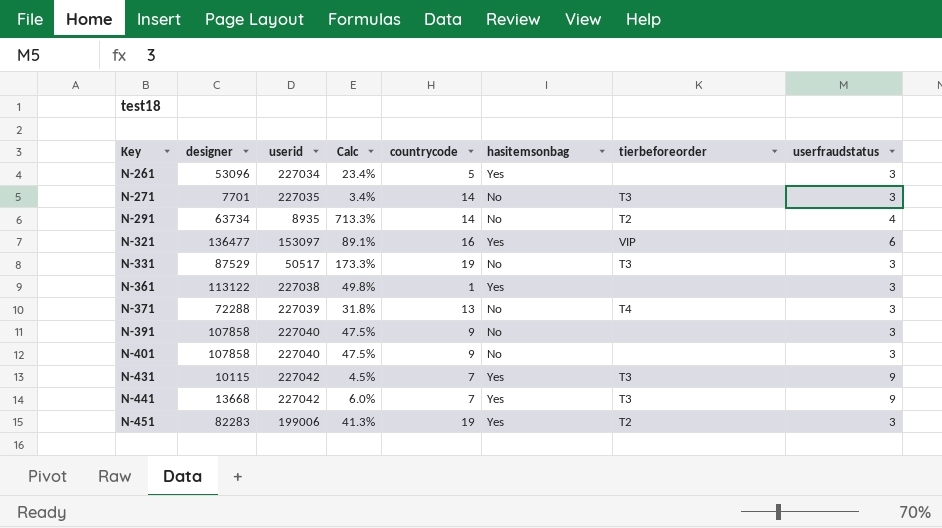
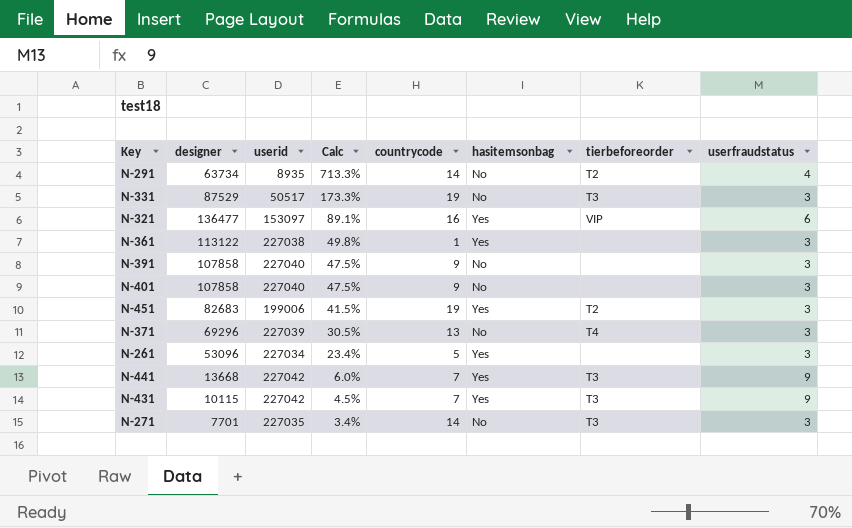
row order: Key ascending -> Calc descending
N-451 | designer: 82283 -> 82683
N-451 | Calc: 41.3% -> 41.5%
N-371 | designer: 72288 -> 69296
N-371 | Calc: 31.8% -> 30.5%

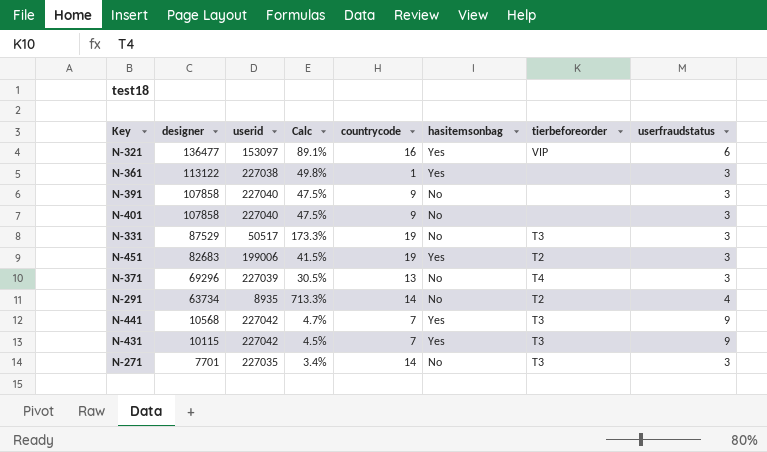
row order: Calc descending -> designer descending
row N-261: 53096 | 227034 | 23.4% | 5 | Yes | none | 3 -> none
N-441 | designer: 13668 -> 10568
N-441 | Calc: 6.0% -> 4.7%

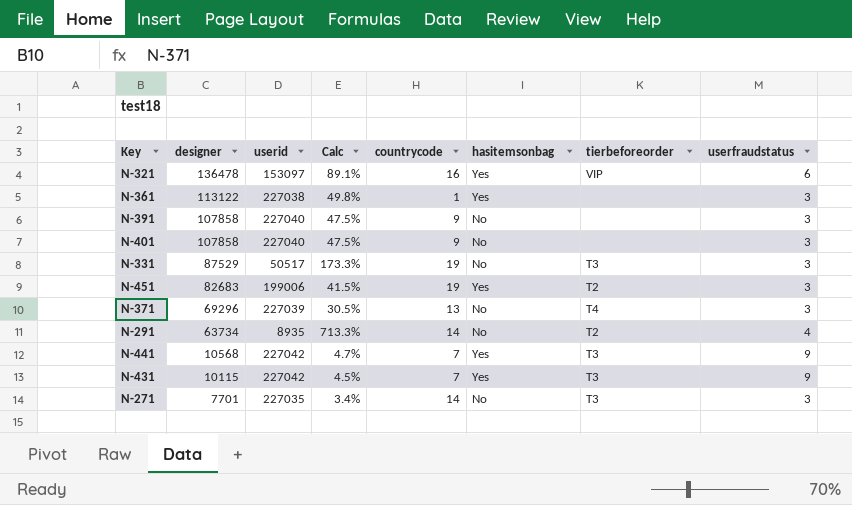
N-321 | designer: 136477 -> 136478

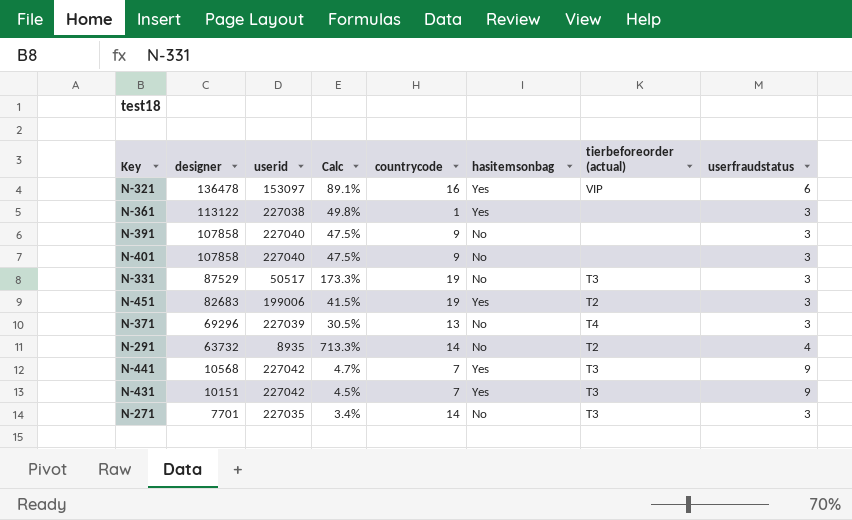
column name: tierbeforeorder -> tierbeforeorder (actual)
N-291 | designer: 63734 -> 63732
N-431 | designer: 10115 -> 10151

